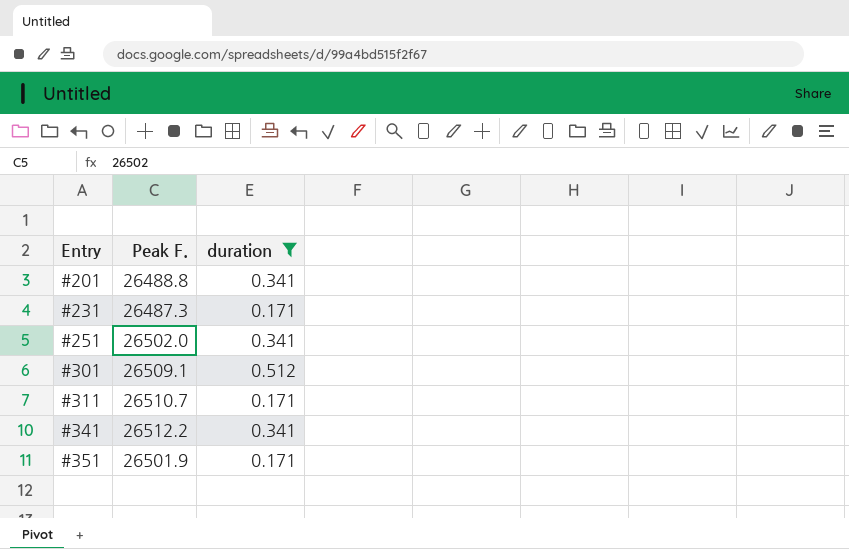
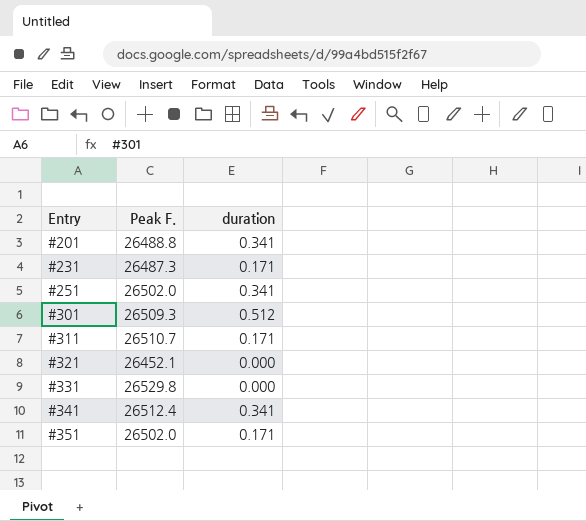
filter: duration != 0.000 -> none
#301 | Peak F.: 26509.1 -> 26509.3
#341 | Peak F.: 26512.2 -> 26512.4
#351 | Peak F.: 26501.9 -> 26502.0

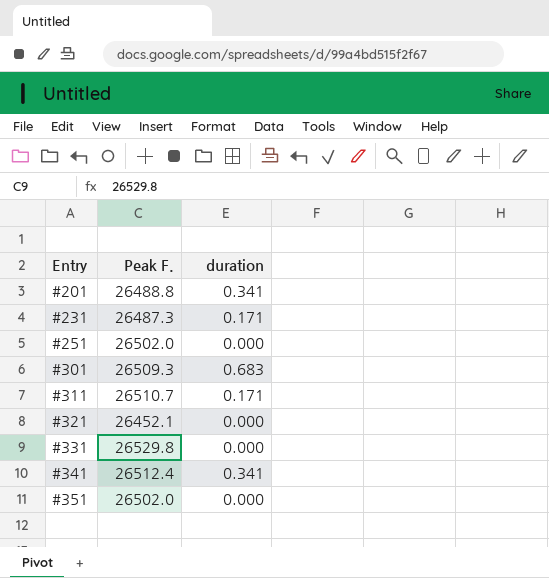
#251 | duration: 0.341 -> 0.000
#301 | duration: 0.512 -> 0.683
#351 | duration: 0.171 -> 0.000

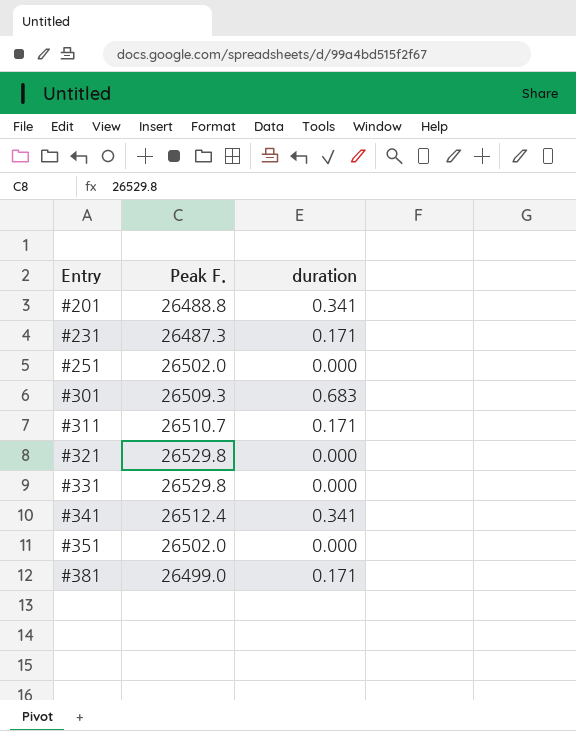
#321 | Peak F.: 26452.1 -> 26529.8
row #381: none -> 26499.0 | 0.171

